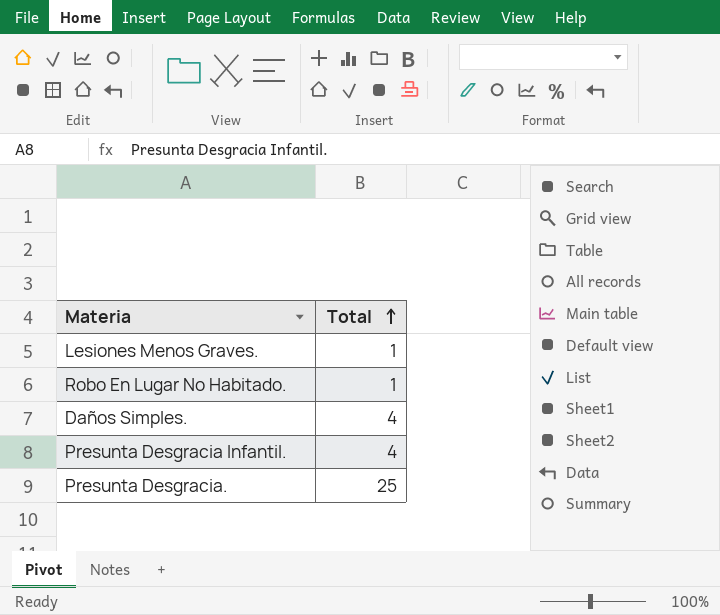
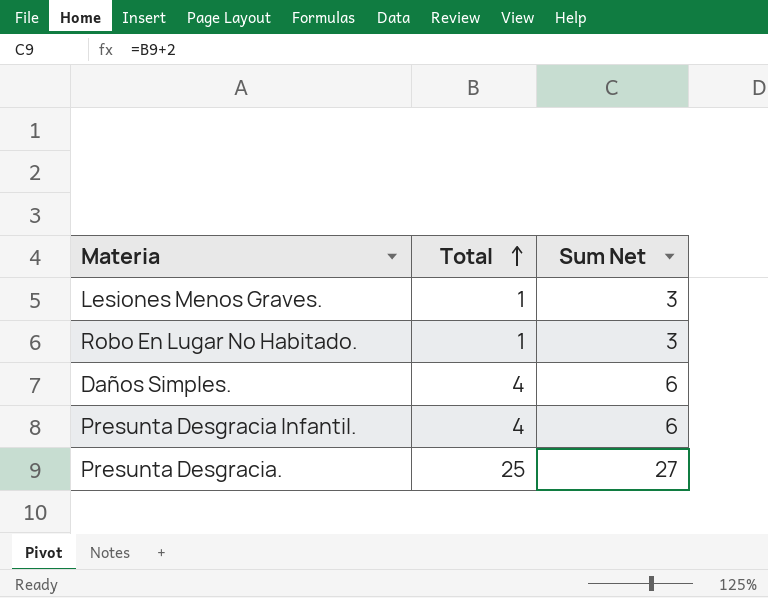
column Sum Net | formula: none -> [Total] + 2

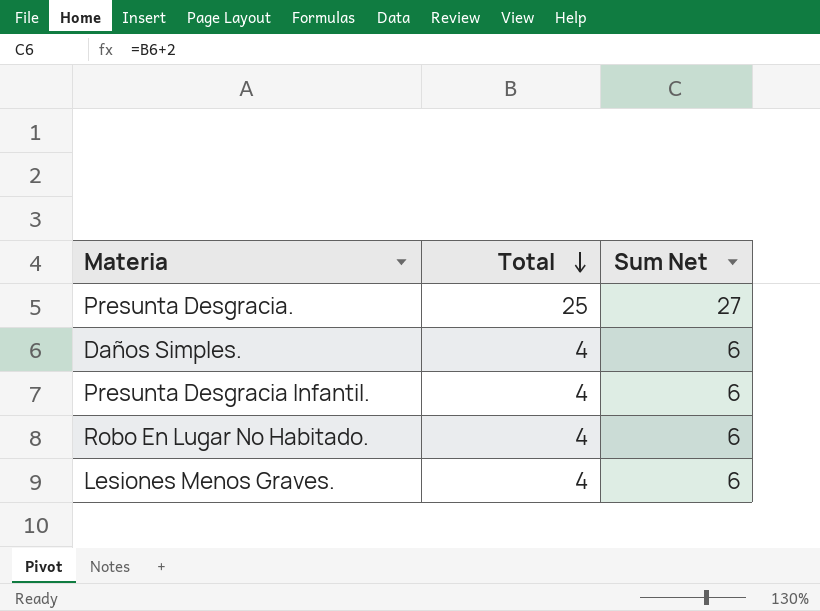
row order: Total ascending -> Total descending
Robo En Lugar No Habitado. | Total: 1 -> 4
Robo En Lugar No Habitado. | Sum Net: 3 -> 6
Lesiones Menos Graves. | Total: 1 -> 4
Lesiones Menos Graves. | Sum Net: 3 -> 6

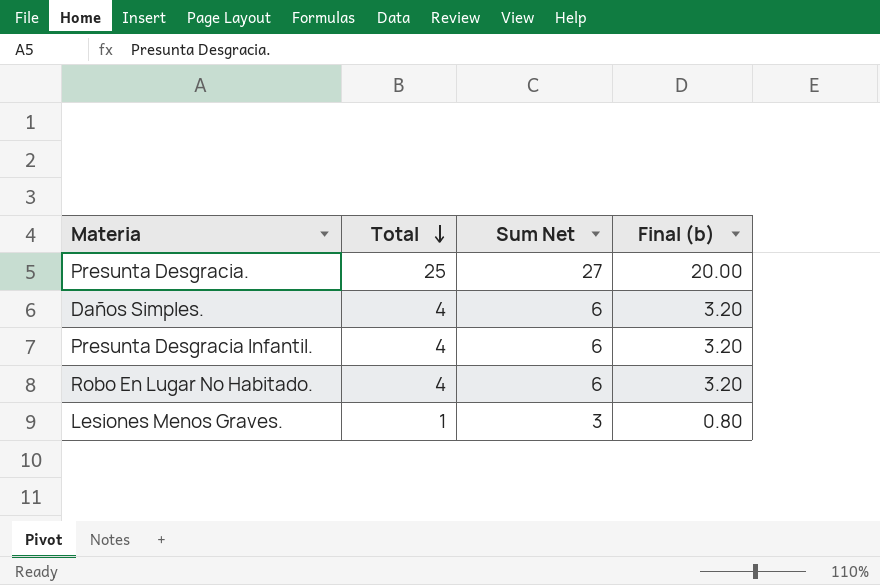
column Final (b) | formula: none -> [Total] * 0.8
Lesiones Menos Graves. | Total: 4 -> 1
Lesiones Menos Graves. | Sum Net: 6 -> 3

